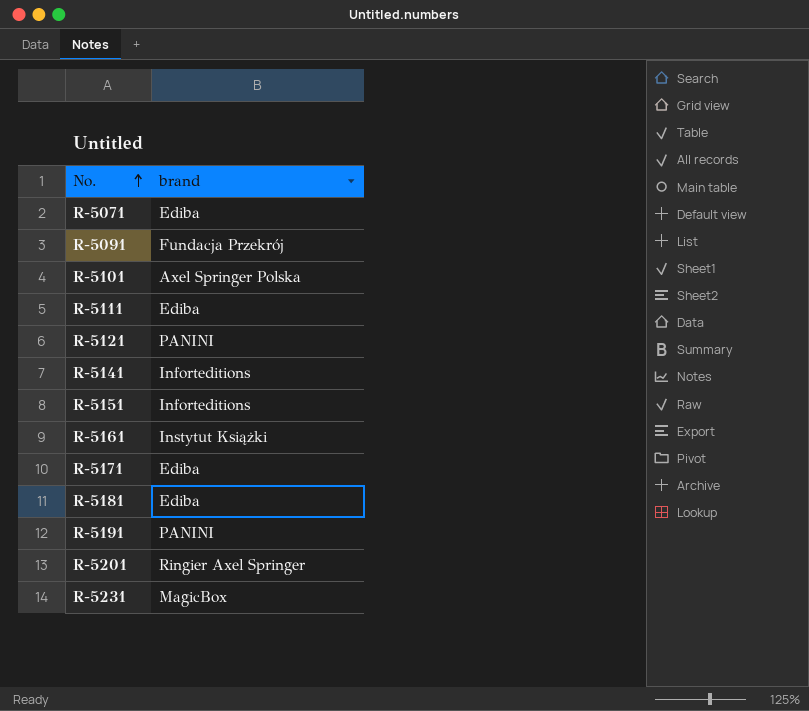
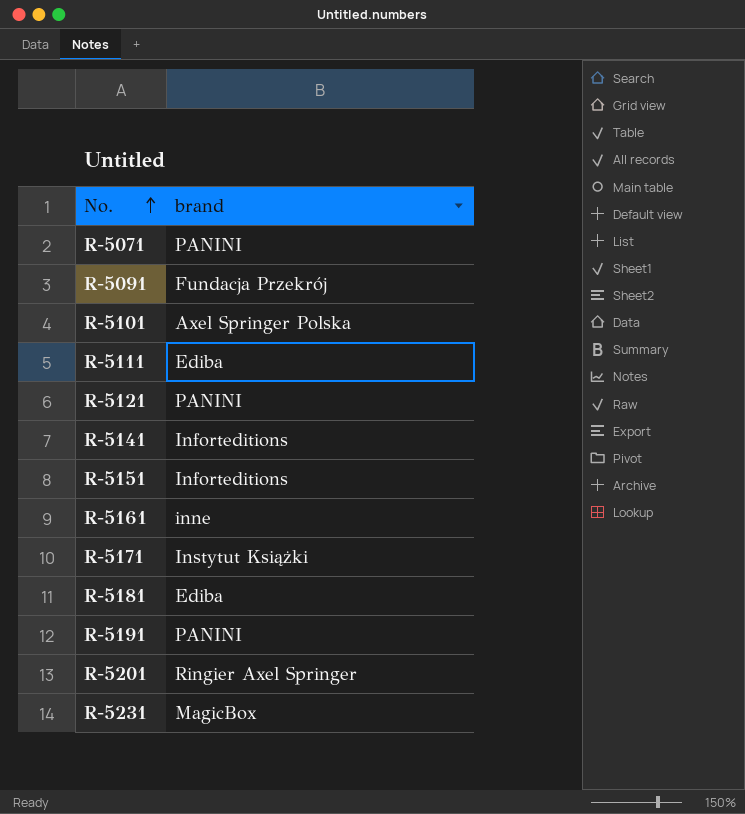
R-5071 | brand: Ediba -> PANINI
R-5161 | brand: Instytut Książki -> inne
R-5171 | brand: Ediba -> Instytut Książki

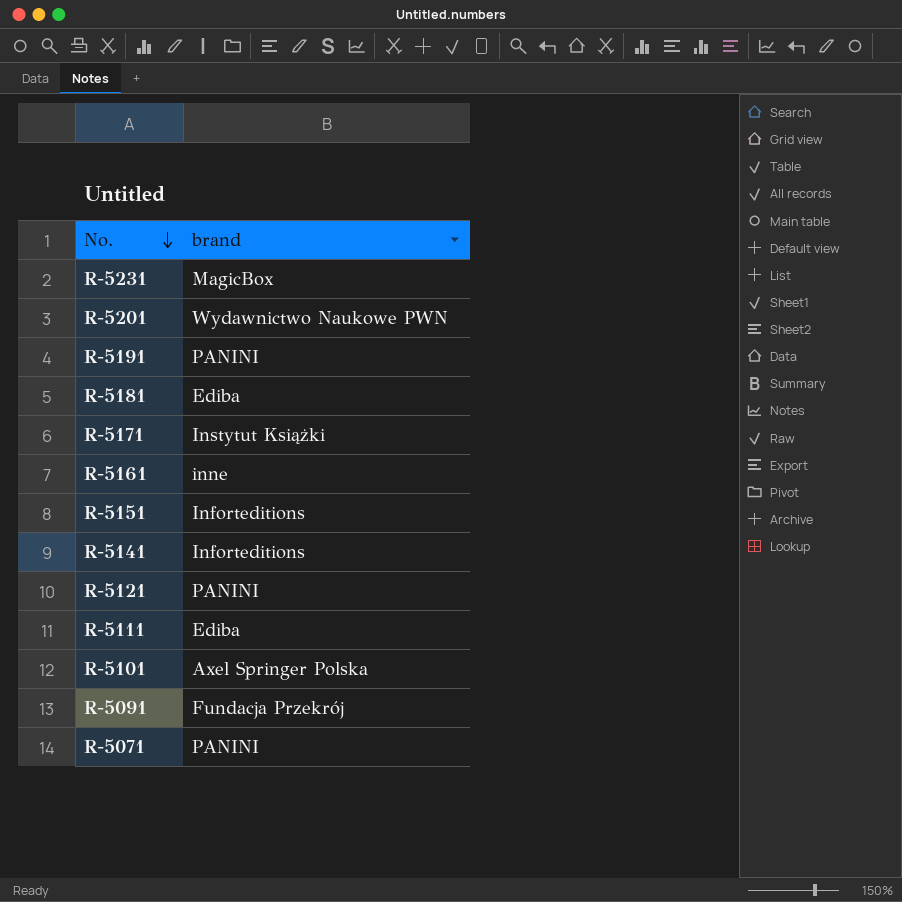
row order: No. ascending -> No. descending
R-5201 | brand: Ringier Axel Springer -> Wydawnictwo Naukowe PWN

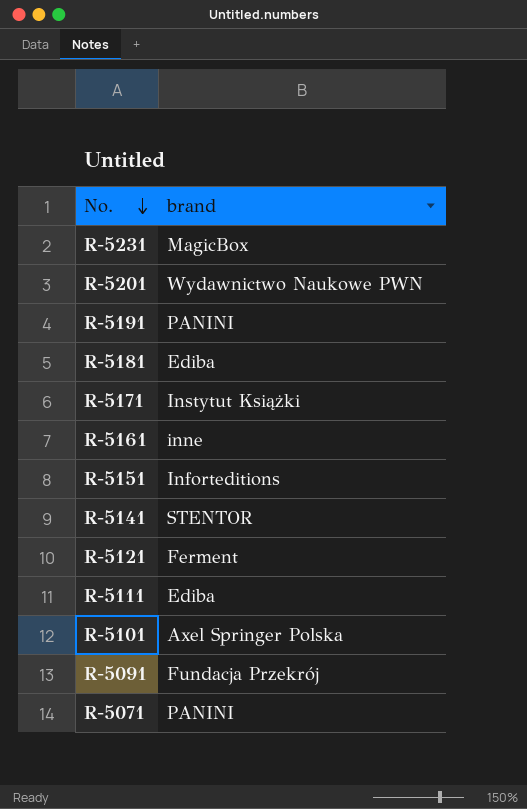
R-5141 | brand: Inforteditions -> STENTOR
R-5121 | brand: PANINI -> Ferment

